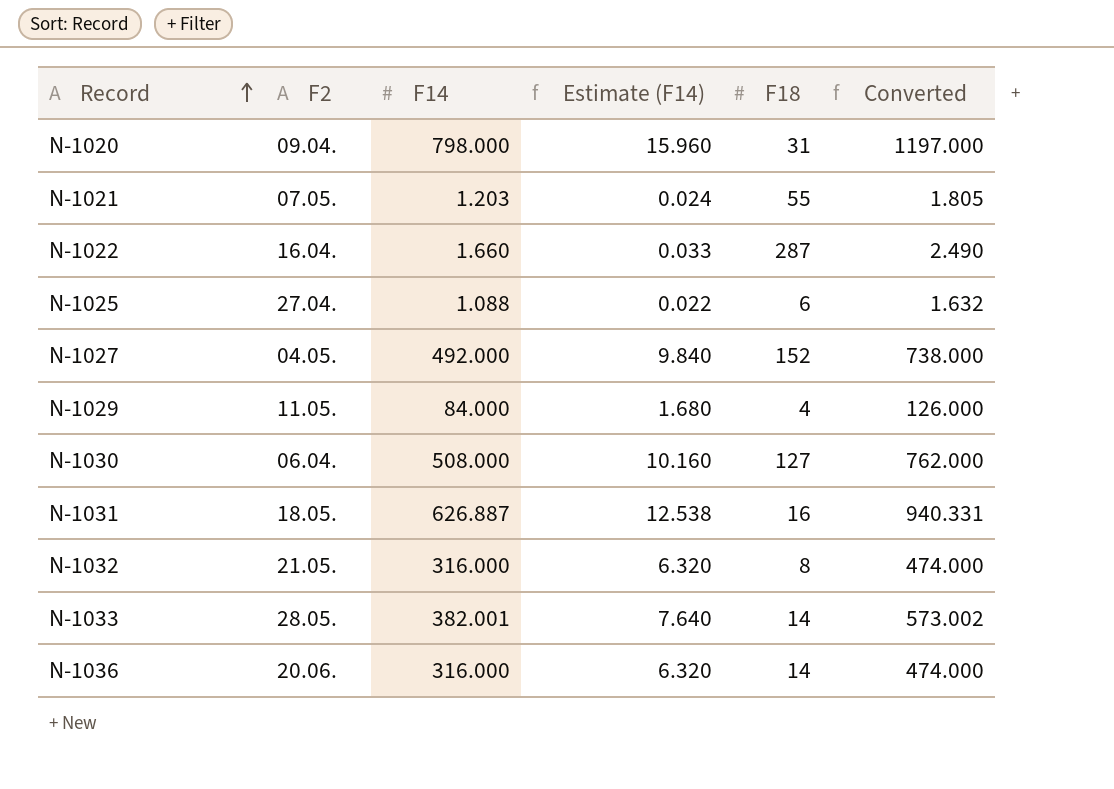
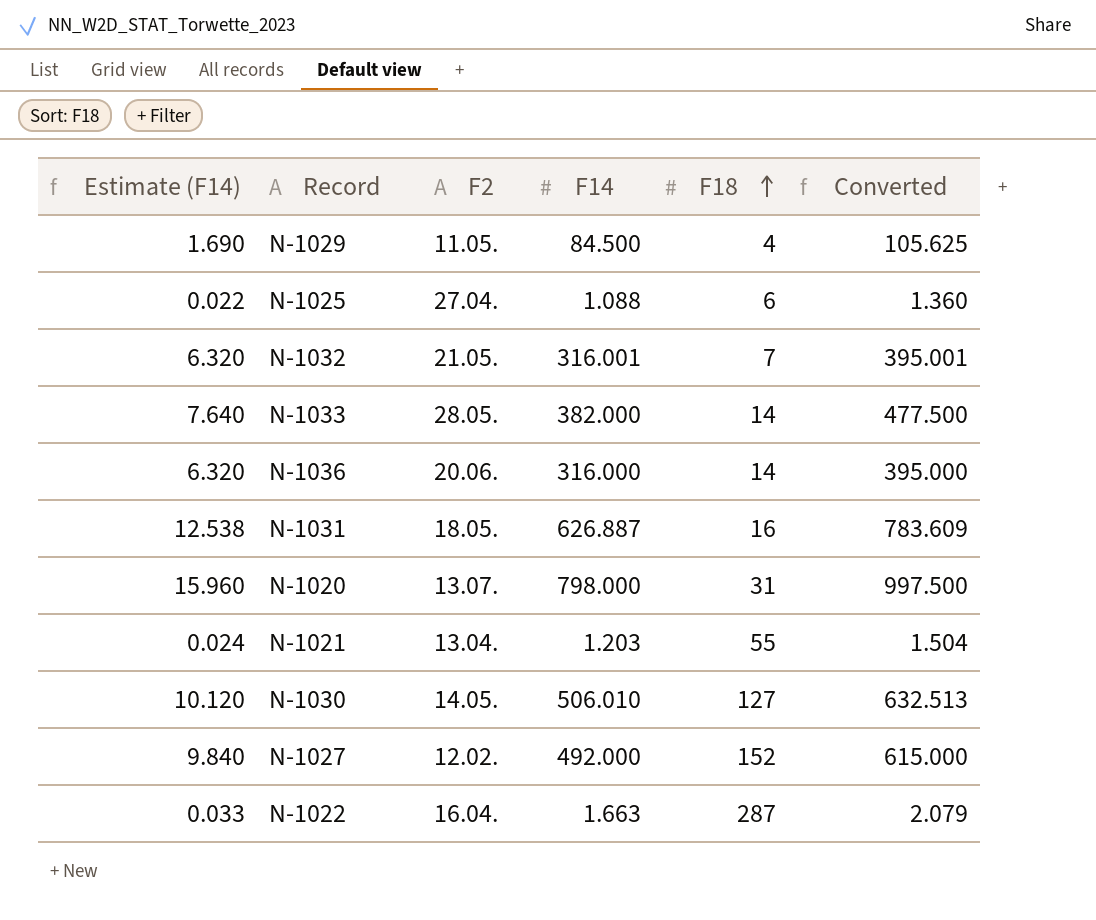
row order: Record ascending -> F18 ascending
column Estimate (F14) | position: 4 -> 1
column Converted | formula: [F14] * 1.5 -> [F14] * 1.25
N-1029 | Estimate (F14): 1.680 -> 1.690
N-1029 | F14: 84.000 -> 84.500
N-1032 | F14: 316.000 -> 316.001
N-1032 | F18: 8 -> 7
N-1033 | F14: 382.001 -> 382.000
N-1020 | F2: 09.04. -> 13.07.
N-1021 | F2: 07.05. -> 13.04.
N-1030 | Estimate (F14): 10.160 -> 10.120
N-1030 | F2: 06.04. -> 14.05.
N-1030 | F14: 508.000 -> 506.010
N-1027 | F2: 04.05. -> 12.02.
N-1022 | F14: 1.660 -> 1.663

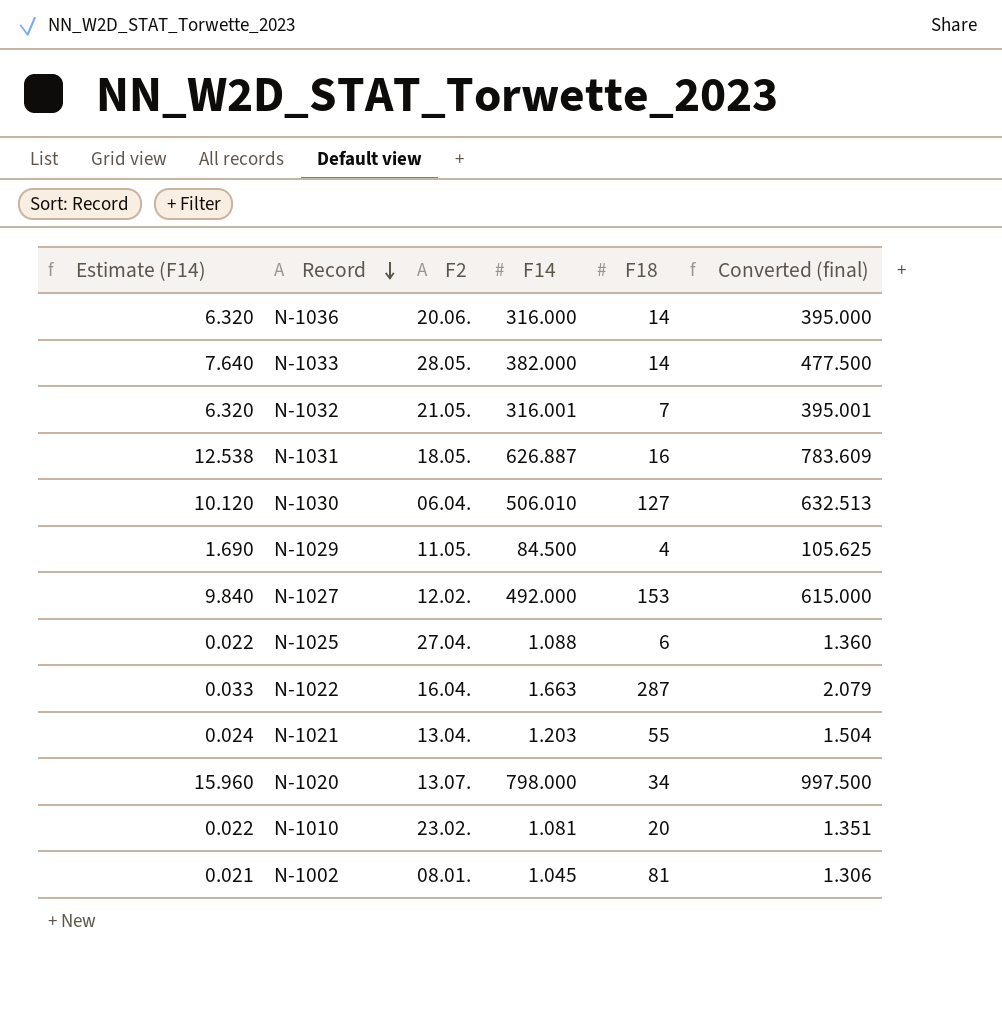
row order: F18 ascending -> Record descending
column name: Converted -> Converted (final)
N-1030 | F2: 14.05. -> 06.04.
N-1027 | F18: 152 -> 153
N-1020 | F18: 31 -> 34
row N-1010: none -> 0.022 | 23.02. | 1.081 | 20 | 1.351
row N-1002: none -> 0.021 | 08.01. | 1.045 | 81 | 1.306

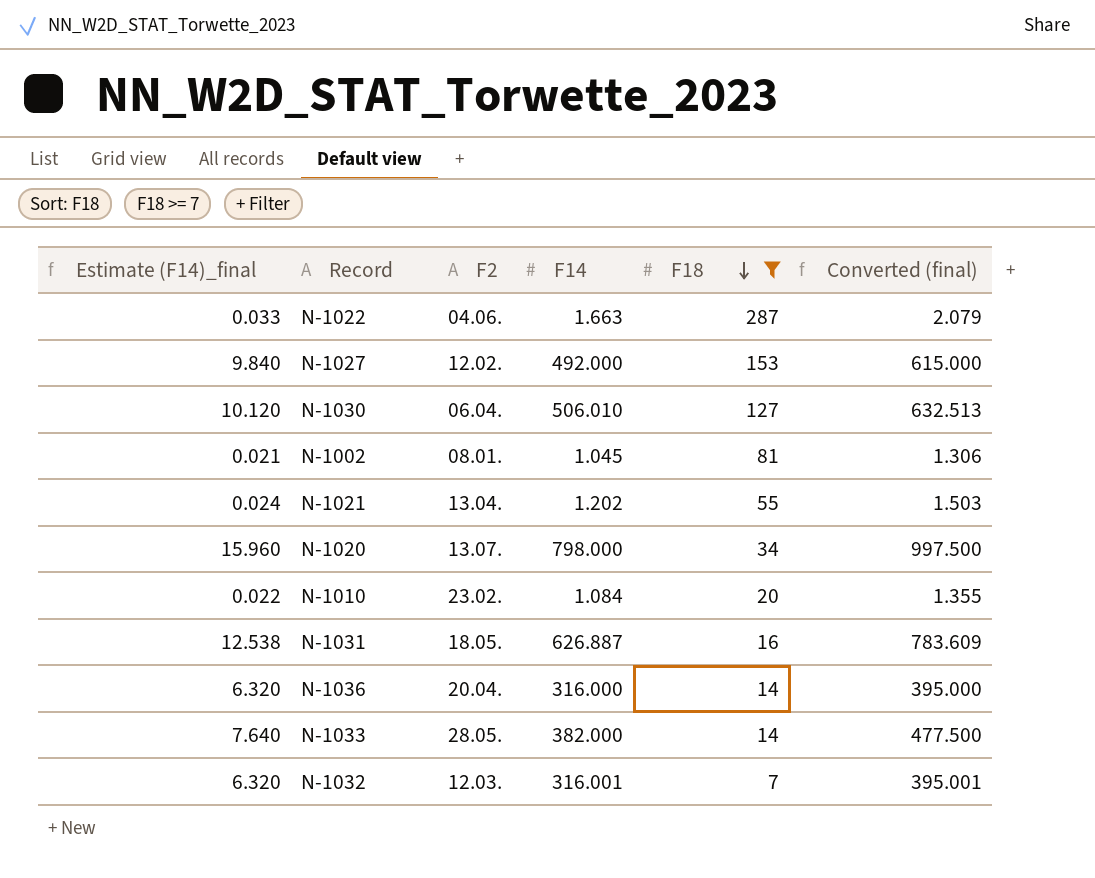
filter: none -> F18 >= 7
row order: Record descending -> F18 descending
column name: Estimate (F14) -> Estimate (F14)_final
N-1022 | F2: 16.04. -> 04.06.
N-1021 | F14: 1.203 -> 1.202
N-1021 | Converted (final): 1.504 -> 1.503
N-1010 | F14: 1.081 -> 1.084
N-1010 | Converted (final): 1.351 -> 1.355
N-1036 | F2: 20.06. -> 20.04.
N-1032 | F2: 21.05. -> 12.03.

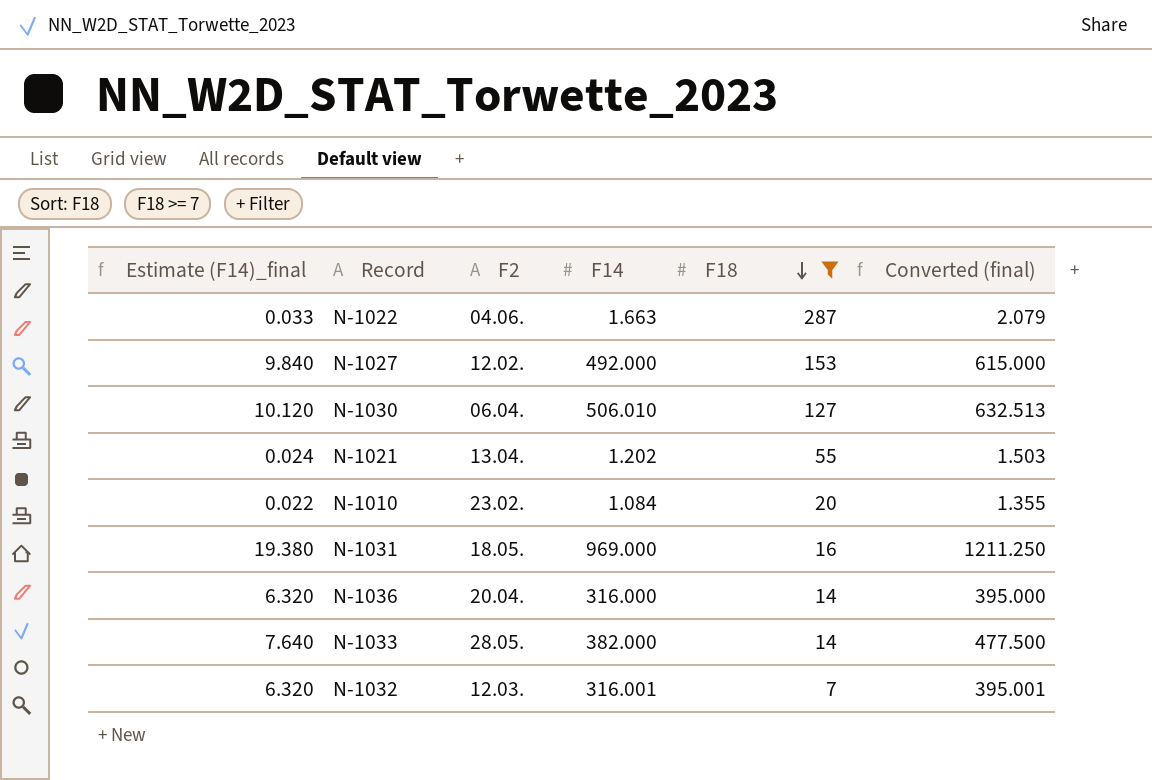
row N-1002: 0.021 | 08.01. | 1.045 | 81 | 1.306 -> none
row N-1020: 15.960 | 13.07. | 798.000 | 34 | 997.500 -> none
N-1031 | Estimate (F14)_final: 12.538 -> 19.380
N-1031 | F14: 626.887 -> 969.000
N-1031 | Converted (final): 783.609 -> 1211.250

